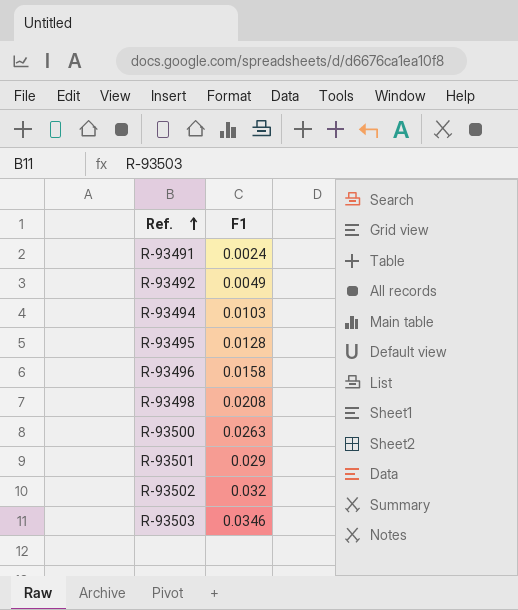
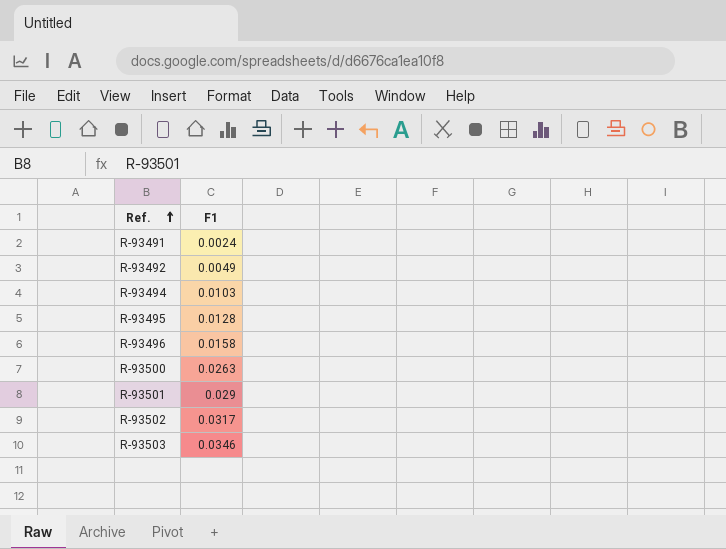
row R-93498: 0.0208 -> none
R-93502 | F1: 0.032 -> 0.0317

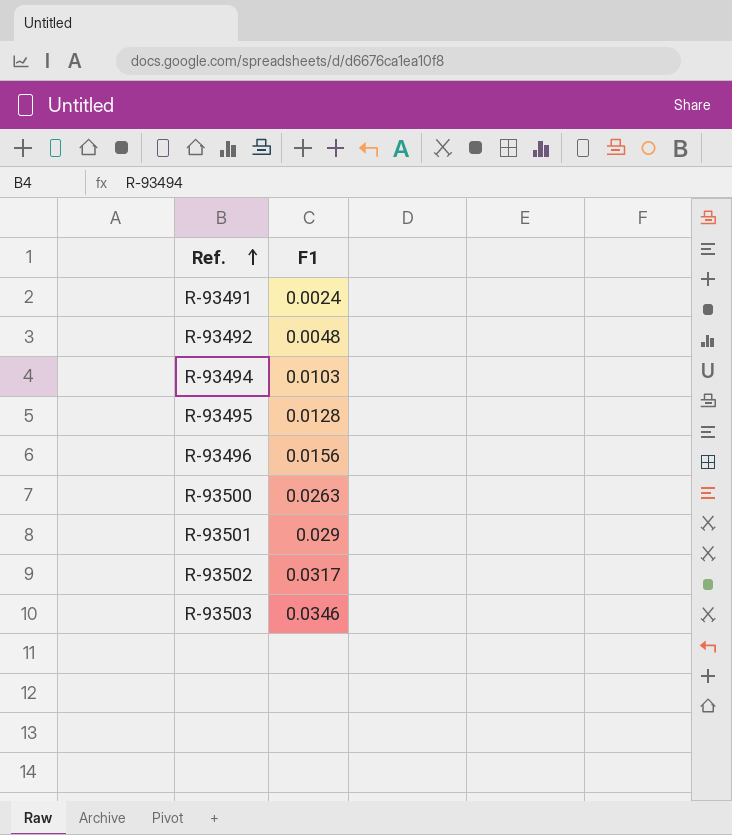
R-93492 | F1: 0.0049 -> 0.0048
R-93496 | F1: 0.0158 -> 0.0156

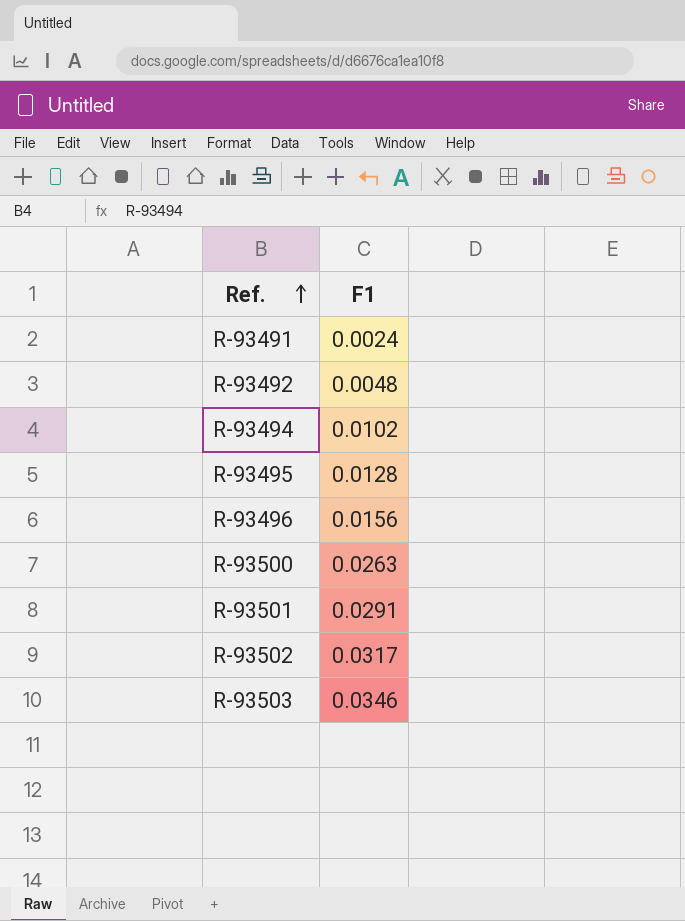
R-93494 | F1: 0.0103 -> 0.0102
R-93501 | F1: 0.029 -> 0.0291

